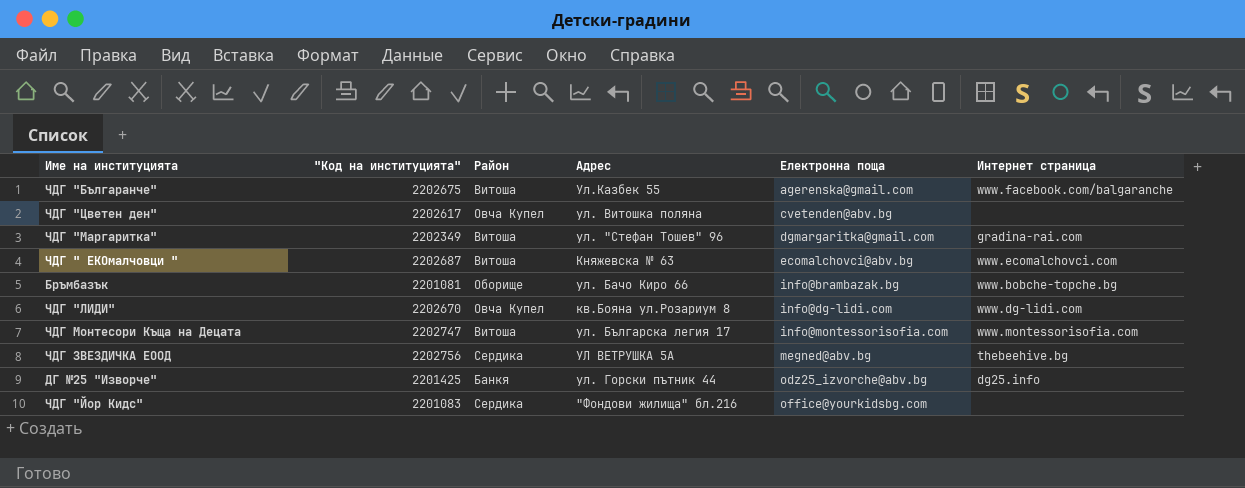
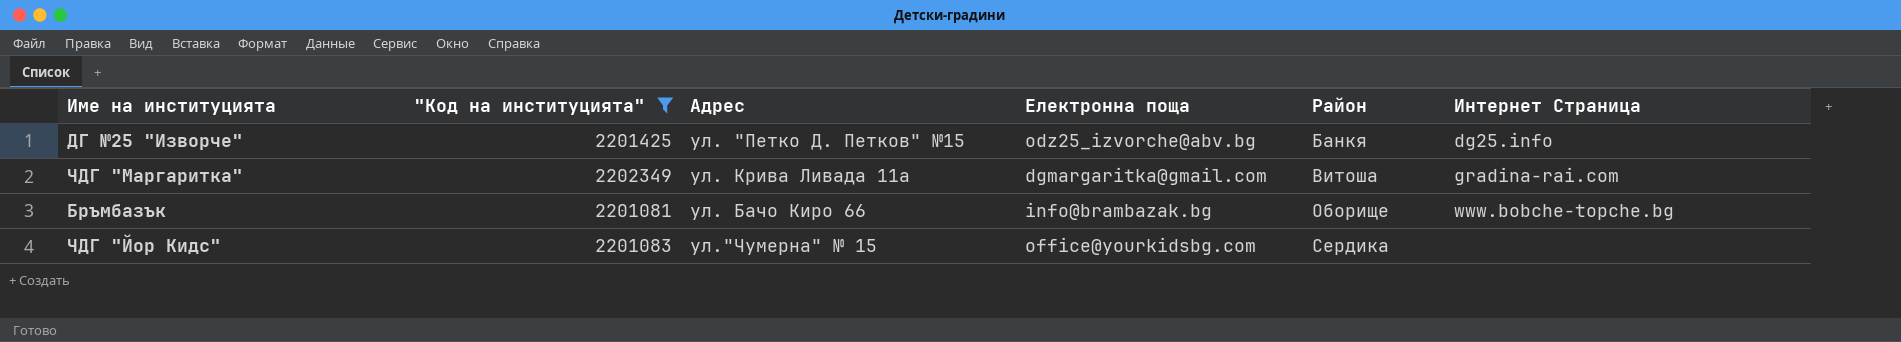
filter: none -> "Код на институцията" <= 2202349
row order: Електронна поща ascending -> Район ascending
column Район | position: 3 -> 5
column name: Интернет страница -> Интернет Страница
ДГ №25 "Изворче" | Адрес: ул. Горски пътник 44 -> ул. "Петко Д. Петков" №15
ЧДГ "Маргаритка" | Адрес: ул. "Стефан Тошев" 96 -> ул. Крива Ливада 11а
ЧДГ "Йор Кидс" | Адрес: "Фондови жилища" бл.216 -> ул."Чумерна" № 15

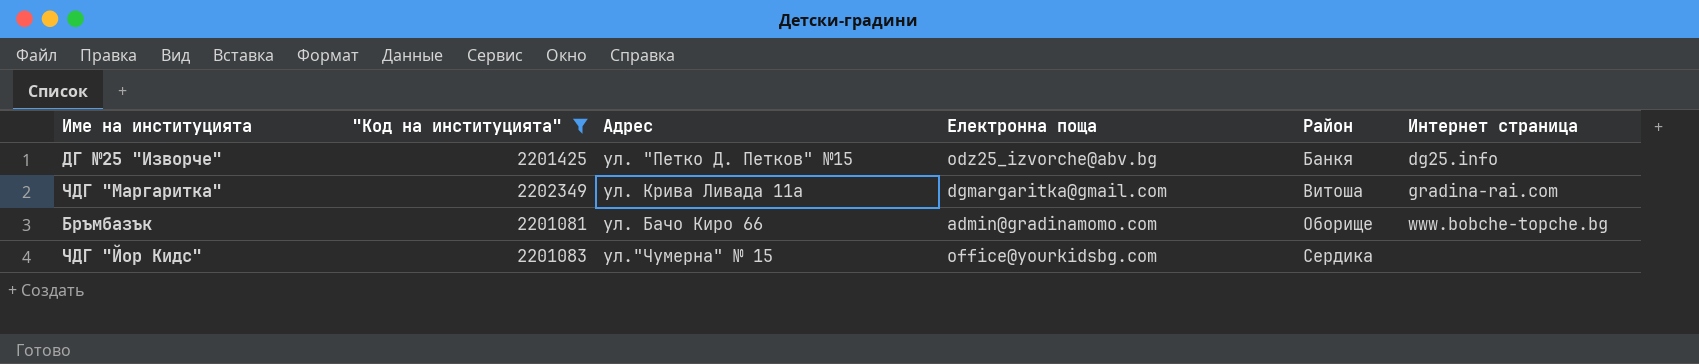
column name: Интернет Страница -> Интернет страница
Бръмбазък | Електронна поща: info@brambazak.bg -> admin@gradinamomo.com

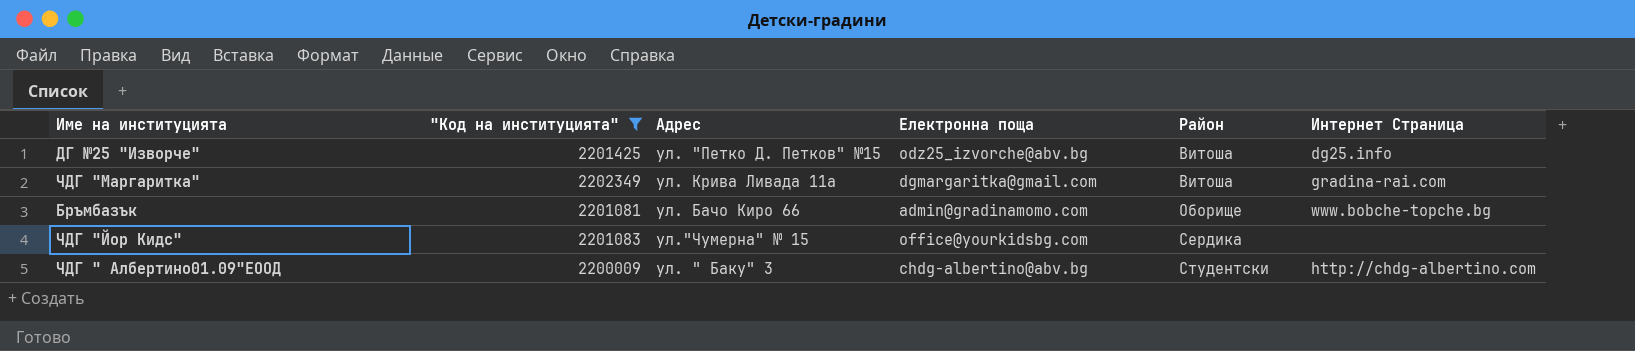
column name: Интернет страница -> Интернет Страница
ДГ №25 "Изворче" | Район: Банкя -> Витоша
row ЧДГ " Албертино01.09"ЕООД: none -> 2200009 | ул. " Баку" 3 | chdg-albertino@abv.bg | Студентски | http://chdg-albertino.com

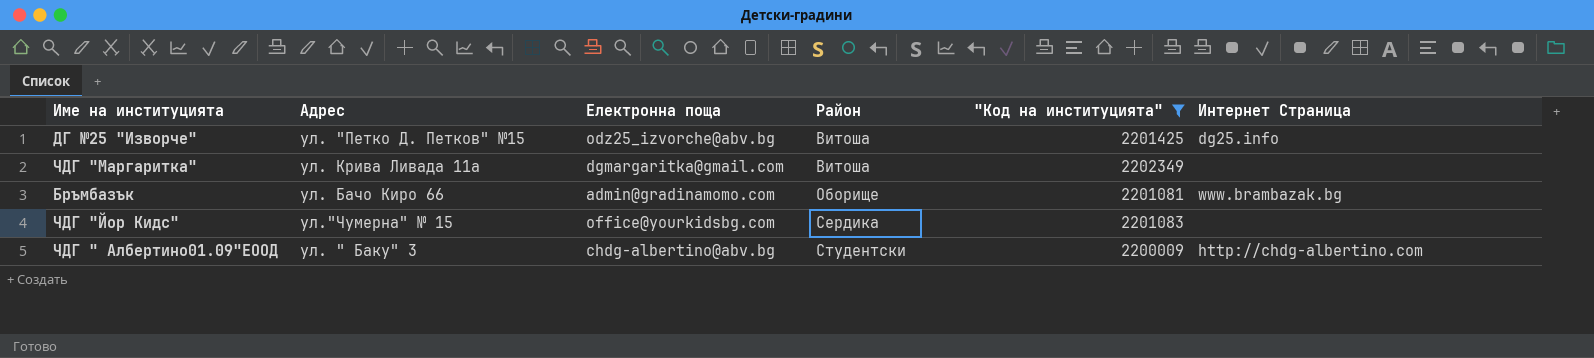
column "Код на институцията" | position: 2 -> 5
ЧДГ "Маргаритка" | Интернет Страница: gradina-rai.com -> none
Бръмбазък | Интернет Страница: www.bobche-topche.bg -> www.brambazak.bg

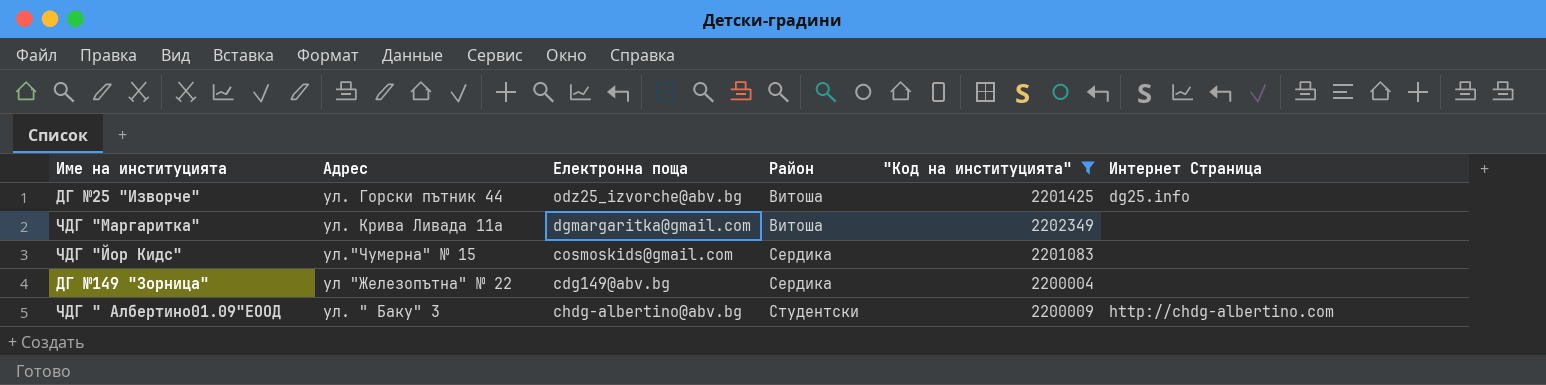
row Бръмбазък: ул. Бачо Киро 66 | admin@gradinamomo.com | Оборище | 2201081 | www.brambazak.bg -> none
ДГ №25 "Изворче" | Адрес: ул. "Петко Д. Петков" №15 -> ул. Горски пътник 44
ЧДГ "Йор Кидс" | Електронна поща: office@yourkidsbg.com -> cosmoskids@gmail.com
row ДГ №149 "Зорница": none -> ул "Железопътна" № 22 | cdg149@abv.bg | Сердика | 2200004 | none

